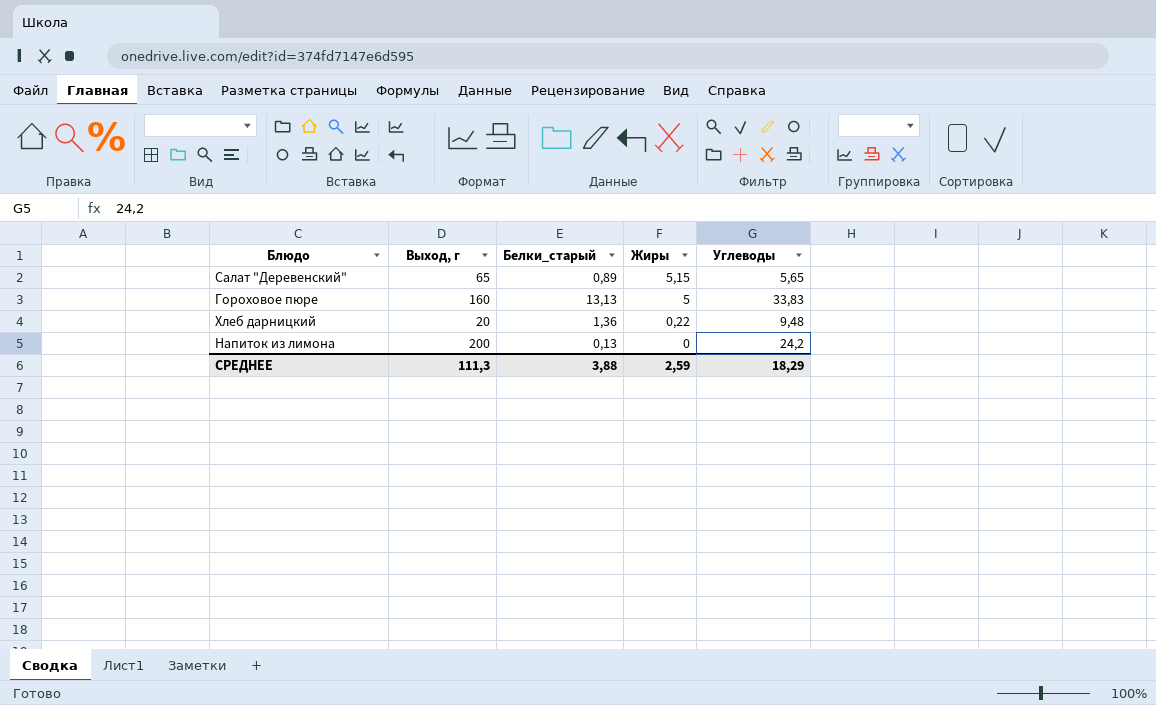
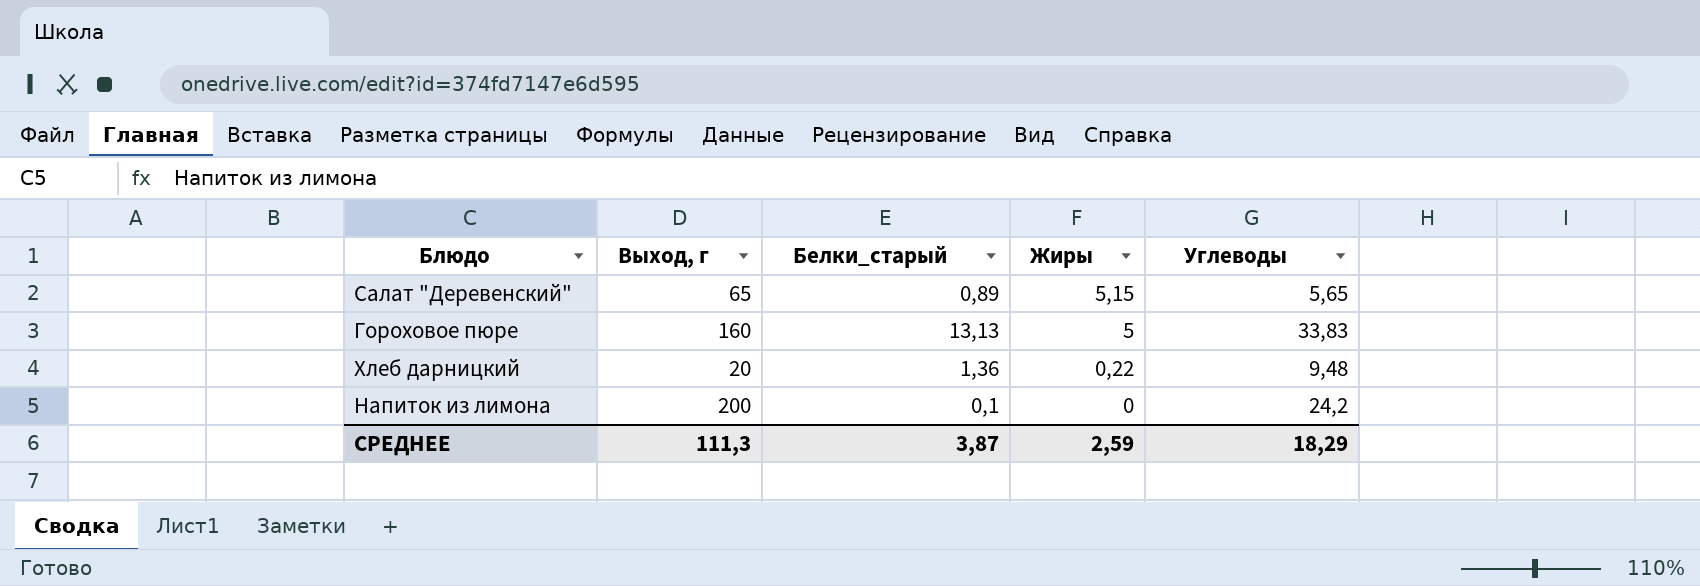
Напиток из лимона | Белки_старый: 0,13 -> 0,1
СРЕДНЕЕ | Белки_старый: 3,88 -> 3,87

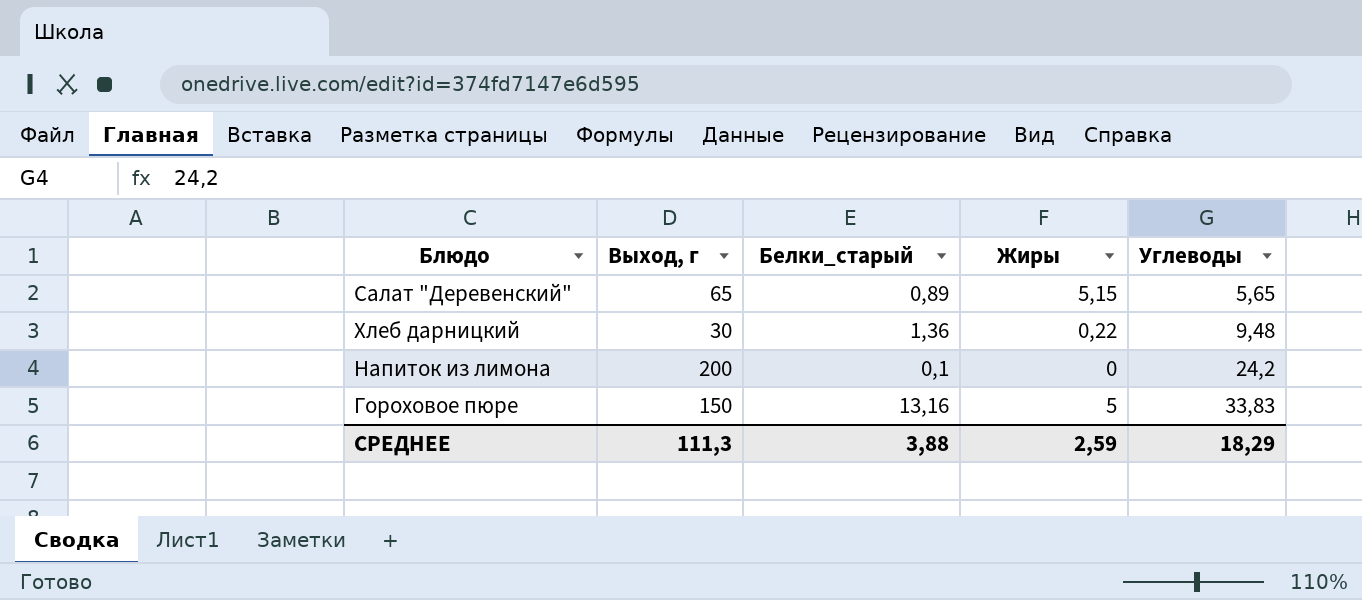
row order: Жиры descending -> Углеводы ascending
Хлеб дарницкий | Выход, г: 20 -> 30
Гороховое пюре | Выход, г: 160 -> 150
Гороховое пюре | Белки_старый: 13,13 -> 13,16
СРЕДНЕЕ | Белки_старый: 3,87 -> 3,88

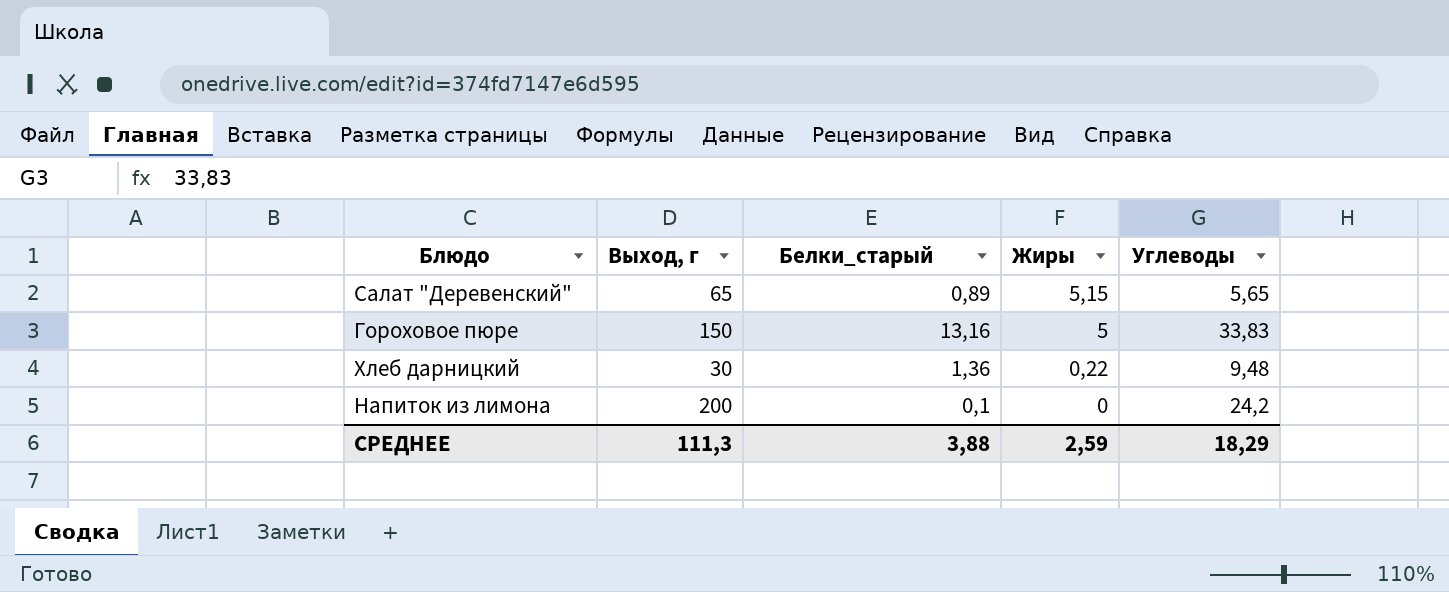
row order: Углеводы ascending -> Жиры descending

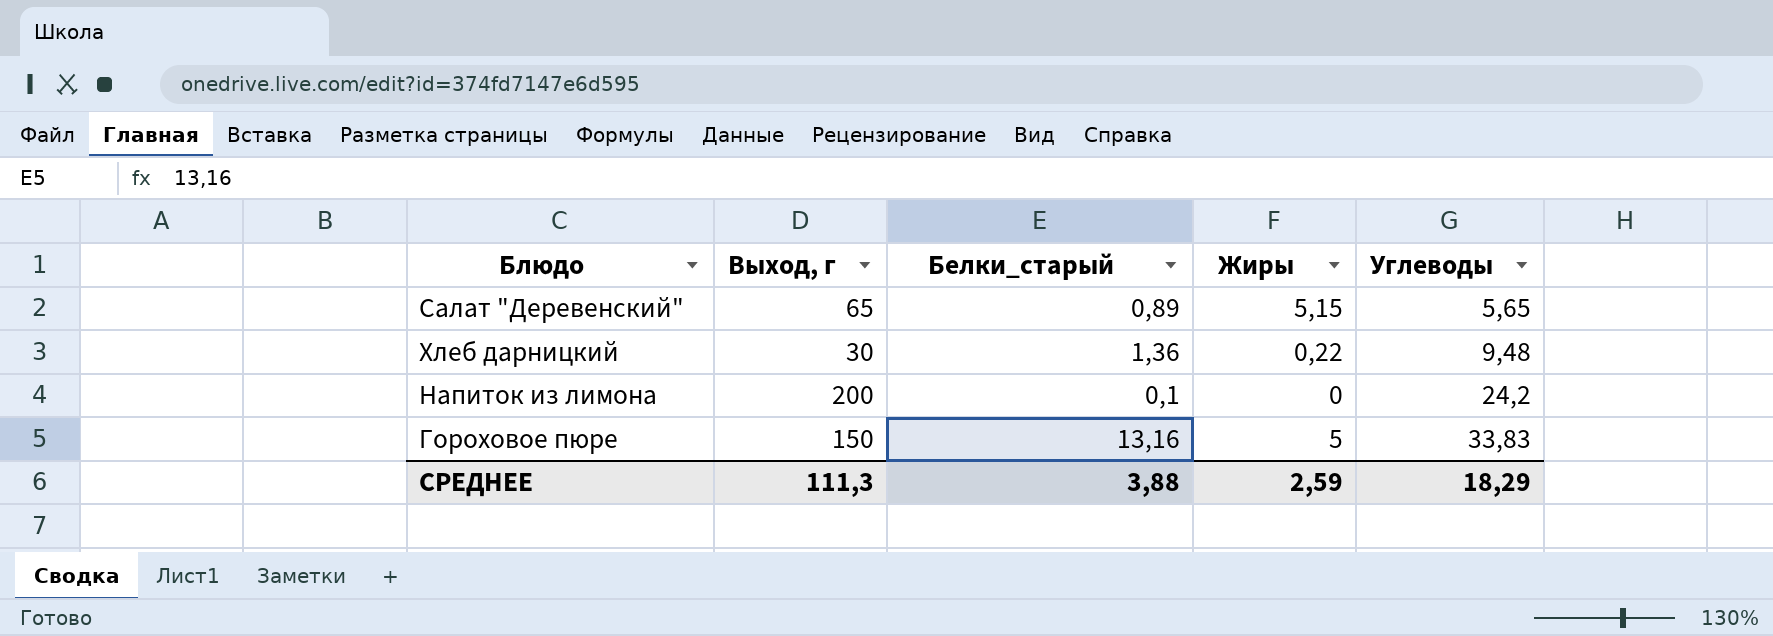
row order: Жиры descending -> Углеводы ascending

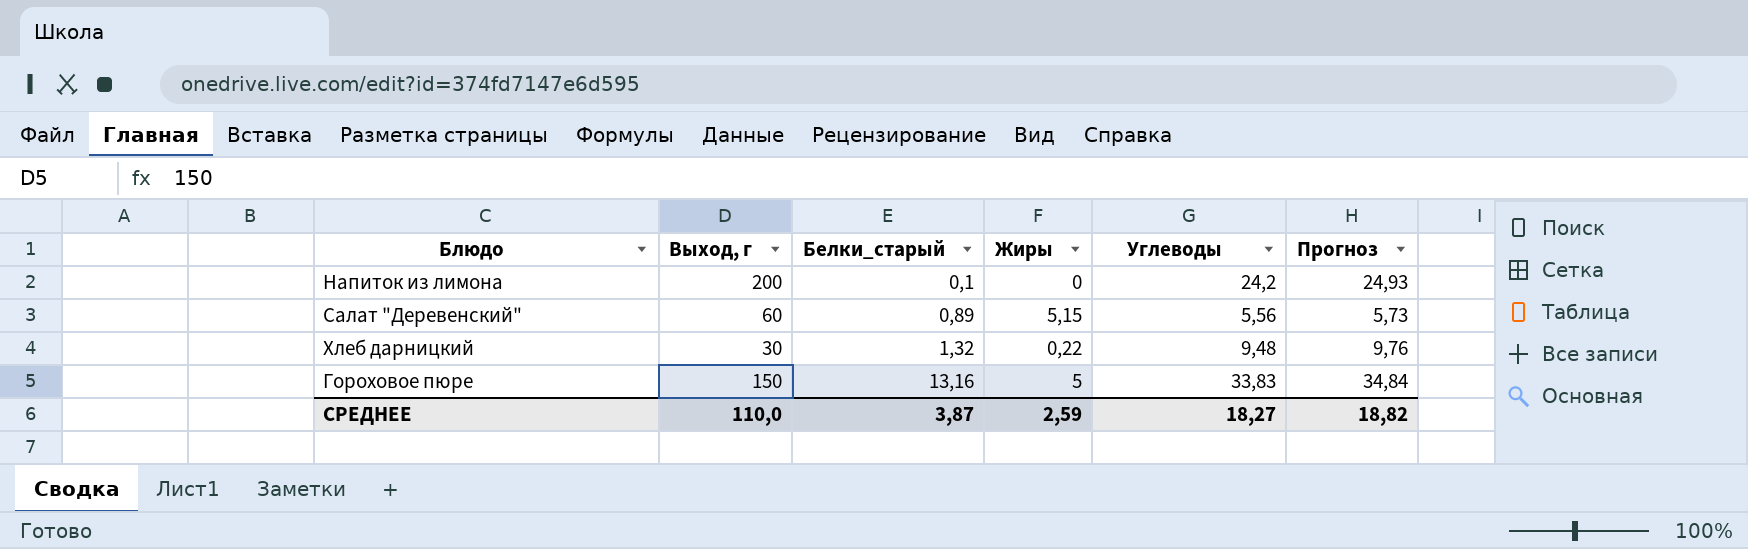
row order: Углеводы ascending -> Белки_старый ascending
column Прогноз | formula: none -> [Углеводы] * 1,03
Салат "Деревенский" | Выход, г: 65 -> 60
Салат "Деревенский" | Углеводы: 5,65 -> 5,56
Хлеб дарницкий | Белки_старый: 1,36 -> 1,32
СРЕДНЕЕ | Выход, г: 111,3 -> 110,0
СРЕДНЕЕ | Белки_старый: 3,88 -> 3,87
СРЕДНЕЕ | Углеводы: 18,29 -> 18,27

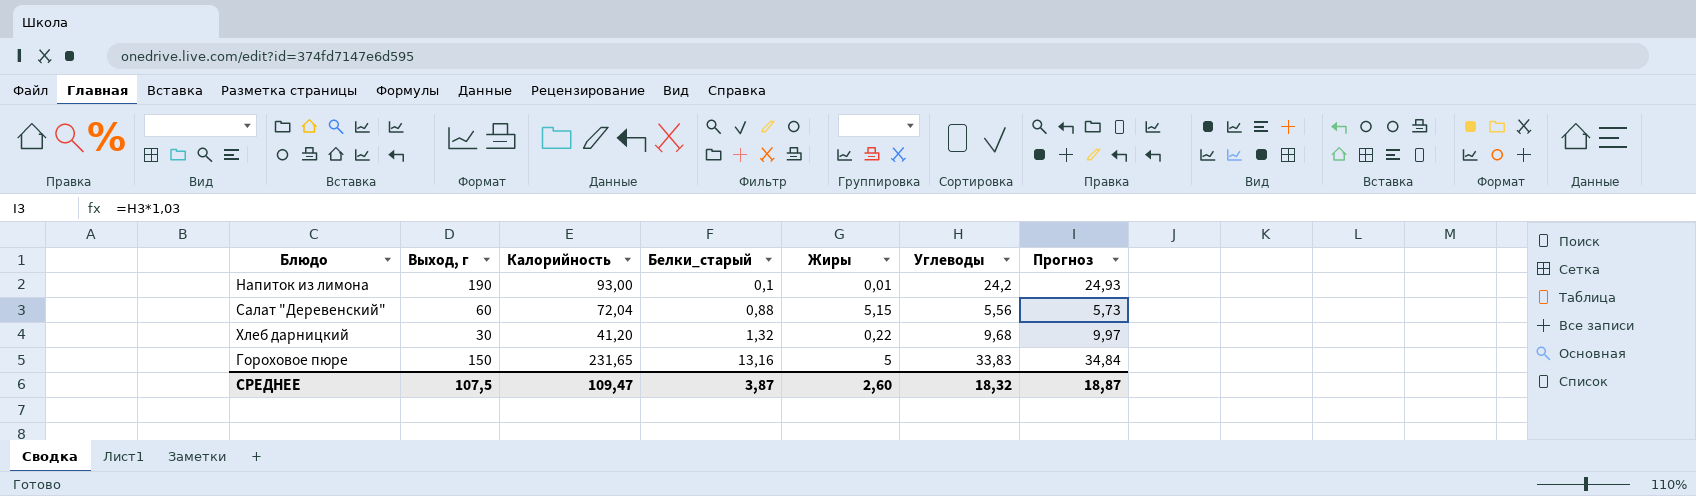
column Калорийность | position: none -> 3
Напиток из лимона | Выход, г: 200 -> 190
Напиток из лимона | Жиры: 0 -> 0,01
Салат "Деревенский" | Белки_старый: 0,89 -> 0,88
Хлеб дарницкий | Углеводы: 9,48 -> 9,68
Хлеб дарницкий | Прогноз: 9,76 -> 9,97
СРЕДНЕЕ | Выход, г: 110,0 -> 107,5
СРЕДНЕЕ | Жиры: 2,59 -> 2,60
СРЕДНЕЕ | Углеводы: 18,27 -> 18,32
СРЕДНЕЕ | Прогноз: 18,82 -> 18,87

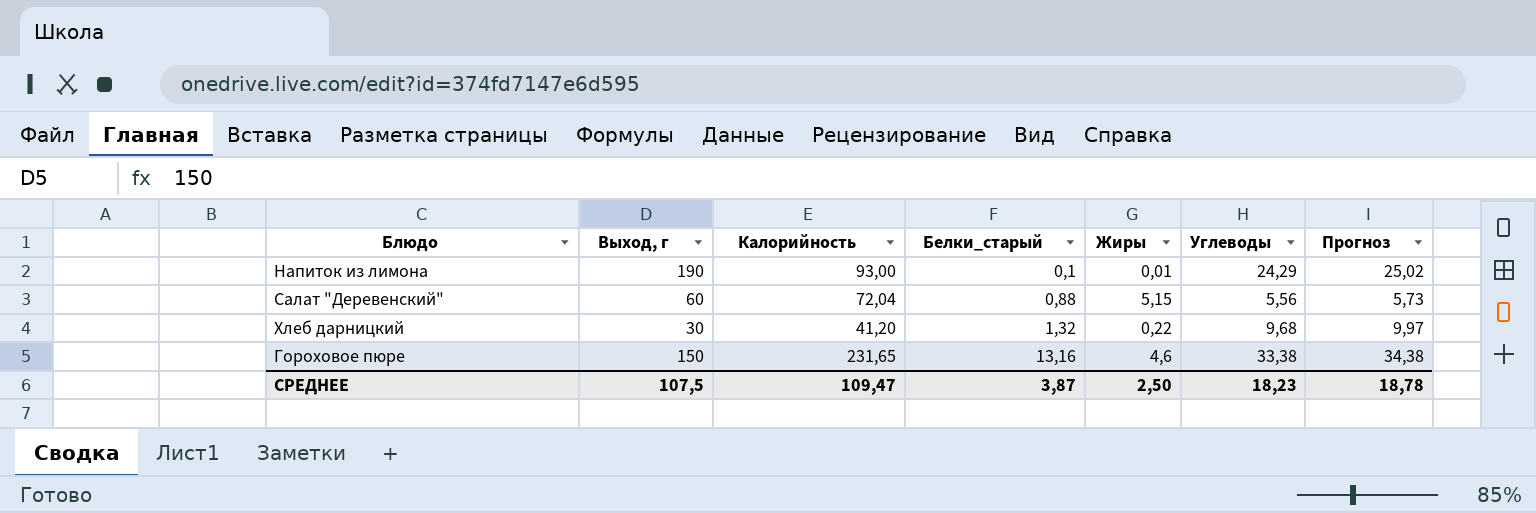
Напиток из лимона | Углеводы: 24,2 -> 24,29
Напиток из лимона | Прогноз: 24,93 -> 25,02
Гороховое пюре | Жиры: 5 -> 4,6
Гороховое пюре | Углеводы: 33,83 -> 33,38
Гороховое пюре | Прогноз: 34,84 -> 34,38
СРЕДНЕЕ | Жиры: 2,60 -> 2,50
СРЕДНЕЕ | Углеводы: 18,32 -> 18,23
СРЕДНЕЕ | Прогноз: 18,87 -> 18,78

